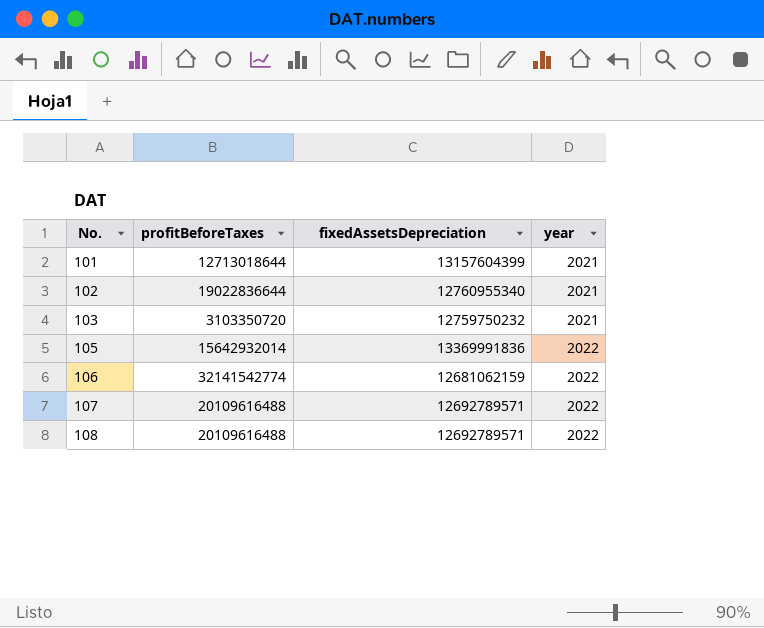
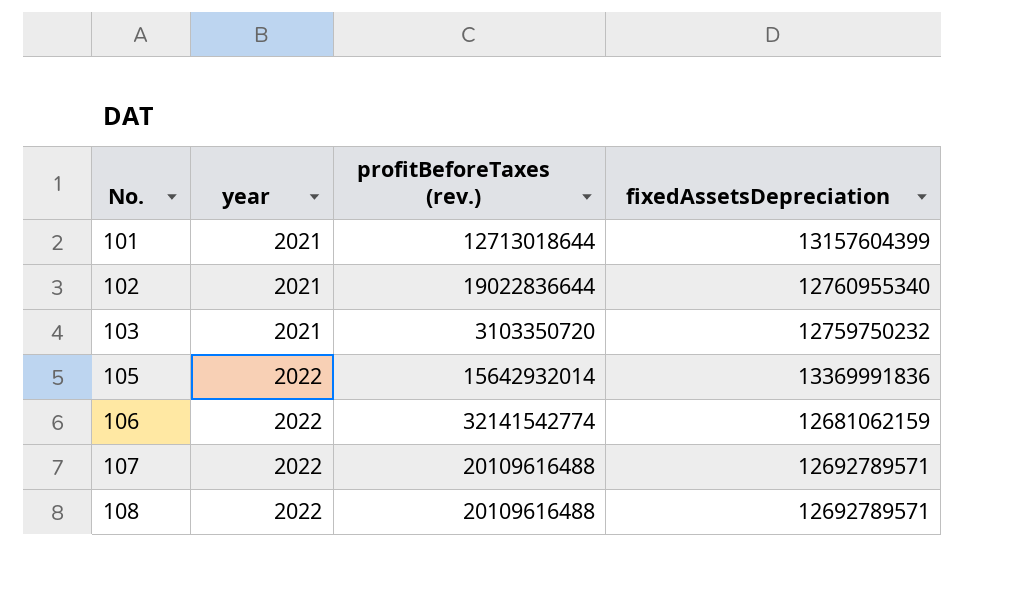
column year | position: 4 -> 2
column name: profitBeforeTaxes -> profitBeforeTaxes (rev.)

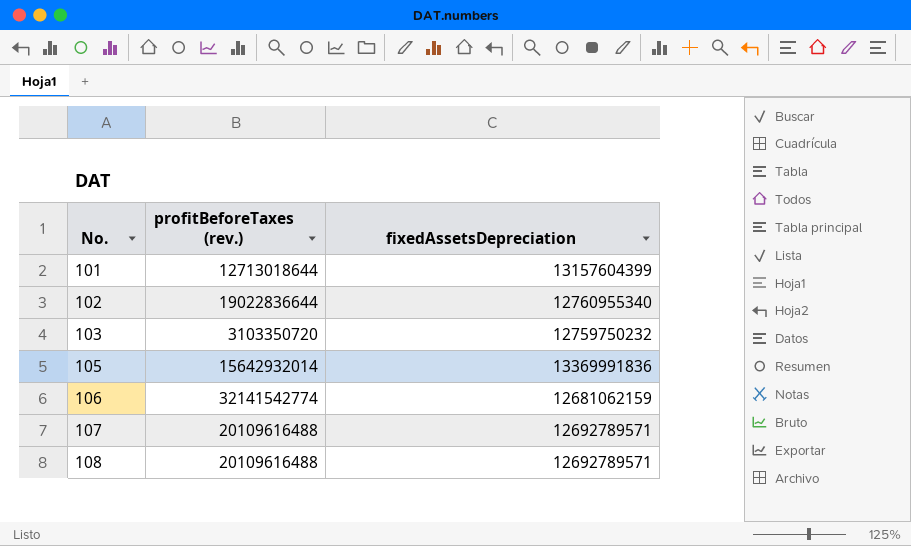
column year | position: 2 -> none

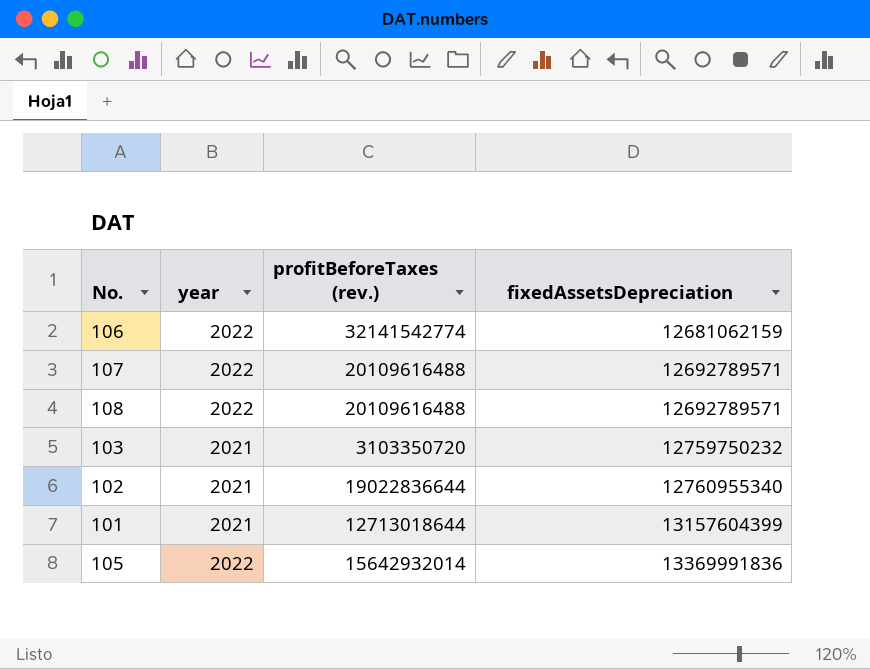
row order: No. ascending -> fixedAssetsDepreciation ascending
column year | position: none -> 2

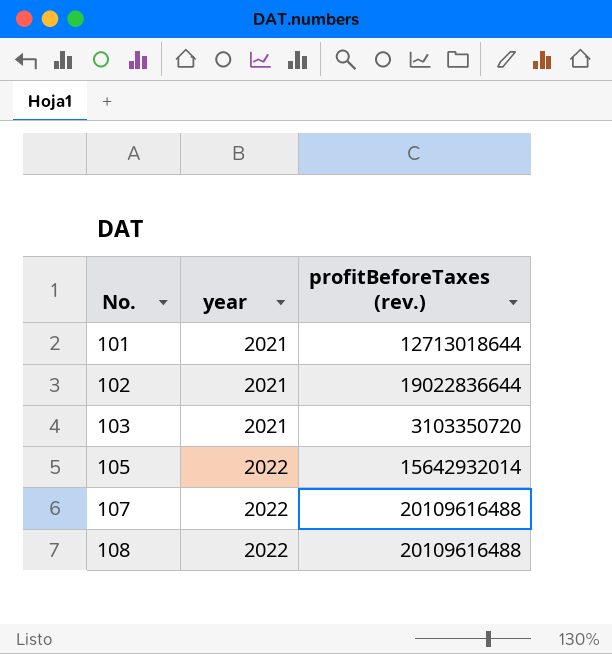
row order: fixedAssetsDepreciation ascending -> No. ascending
column fixedAssetsDepreciation | position: 4 -> none
row 106: 2022 | 32141542774 | 12681062159 -> none

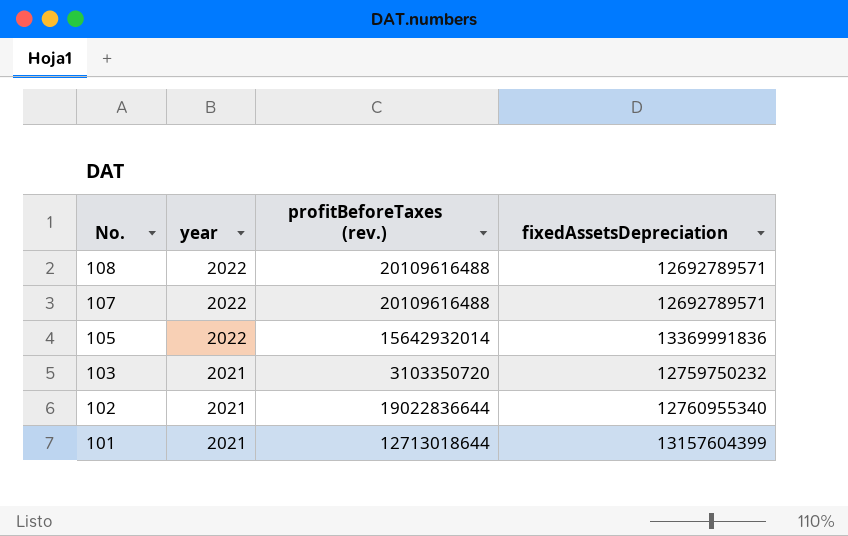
row order: No. ascending -> No. descending
column fixedAssetsDepreciation | position: none -> 4

